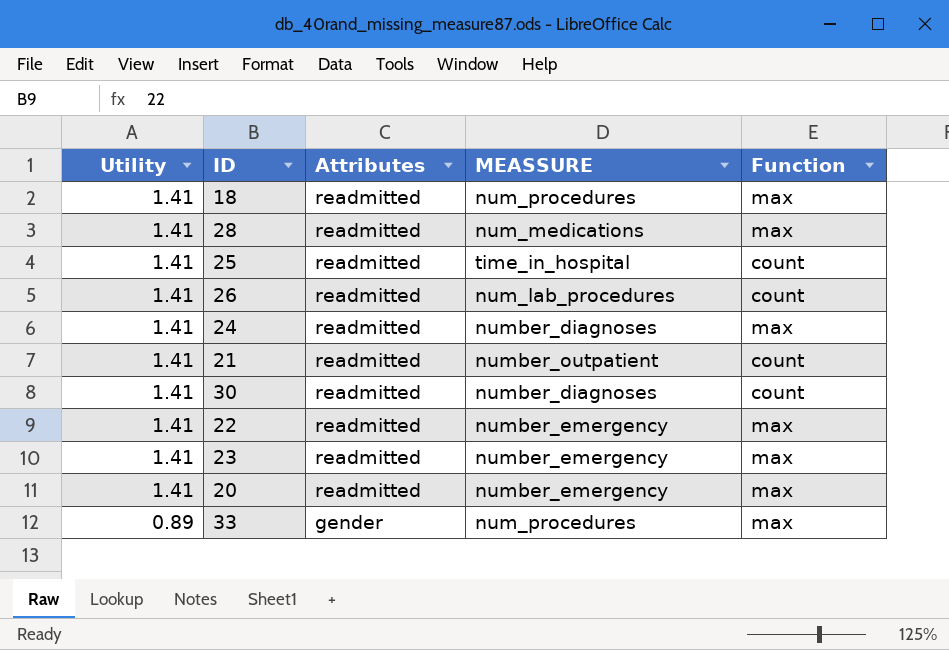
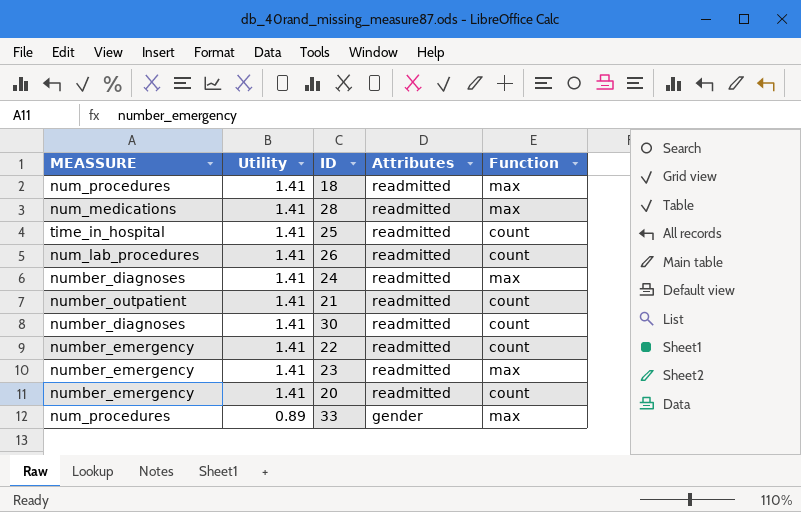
column MEASSURE | position: 4 -> 1
22 | Function: max -> count
20 | Function: max -> count

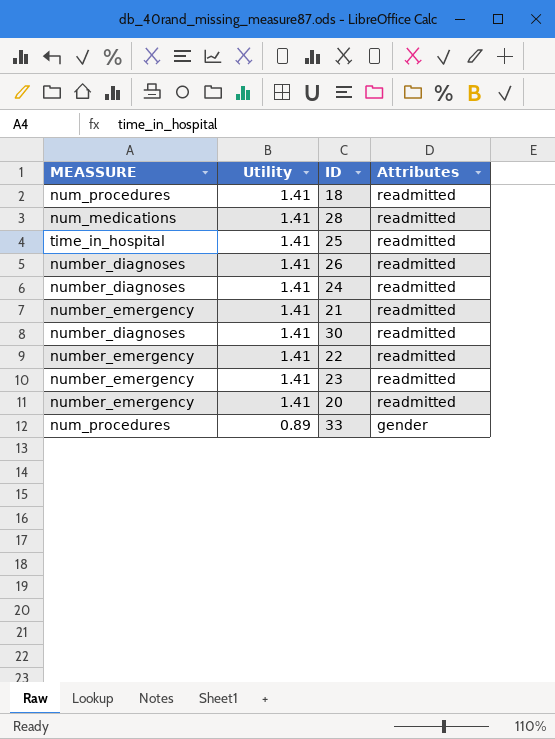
column Function | position: 5 -> none
26 | MEASSURE: num_lab_procedures -> number_diagnoses
21 | MEASSURE: number_outpatient -> number_emergency

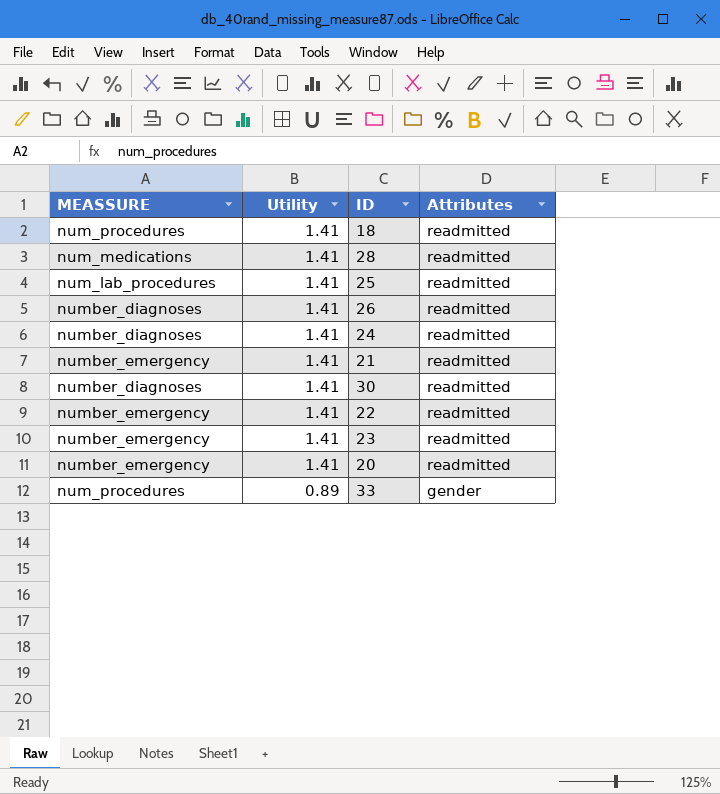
25 | MEASSURE: time_in_hospital -> num_lab_procedures

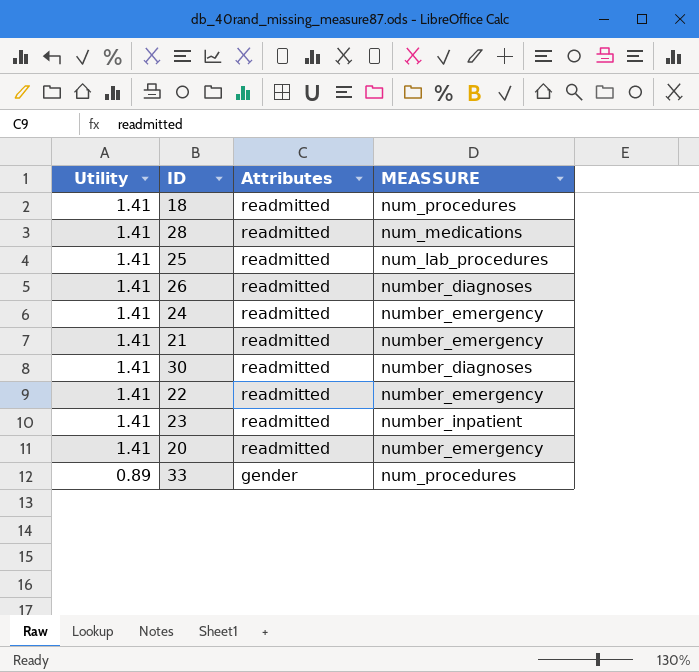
column MEASSURE | position: 1 -> 4
24 | MEASSURE: number_diagnoses -> number_emergency
23 | MEASSURE: number_emergency -> number_inpatient

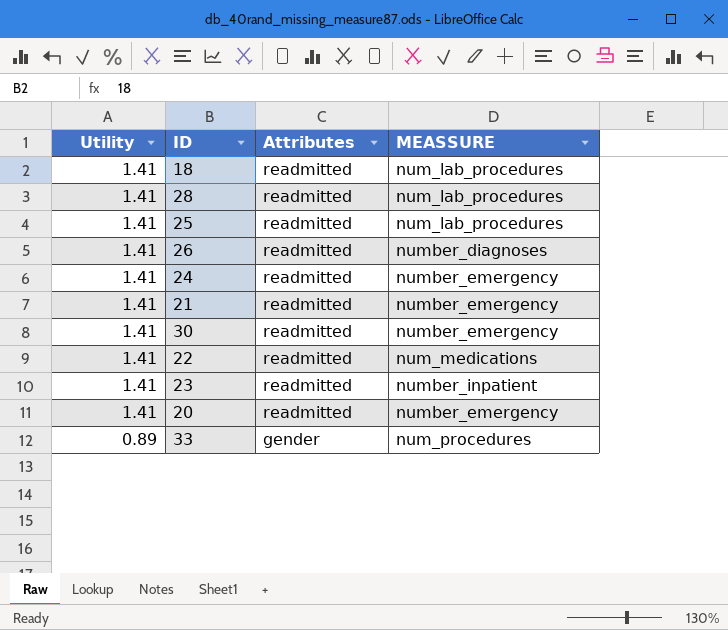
18 | MEASSURE: num_procedures -> num_lab_procedures
28 | MEASSURE: num_medications -> num_lab_procedures
30 | MEASSURE: number_diagnoses -> number_emergency
22 | MEASSURE: number_emergency -> num_medications

